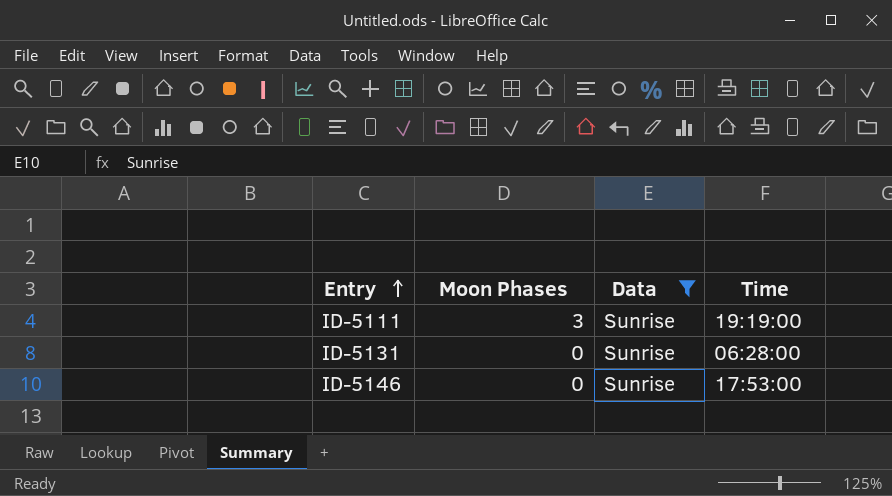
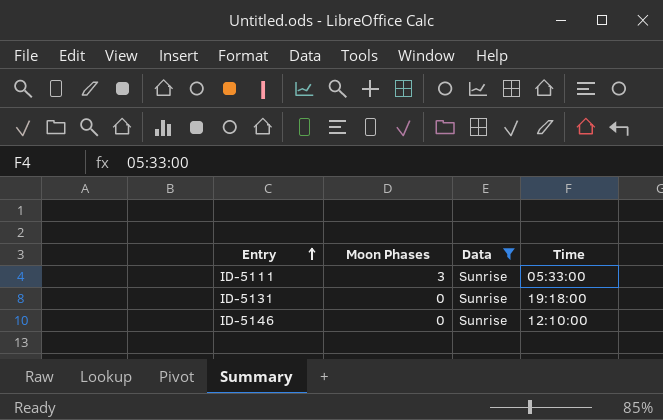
ID-5111 | Time: 19:19:00 -> 05:33:00
ID-5131 | Time: 06:28:00 -> 19:18:00
ID-5146 | Time: 17:53:00 -> 12:10:00

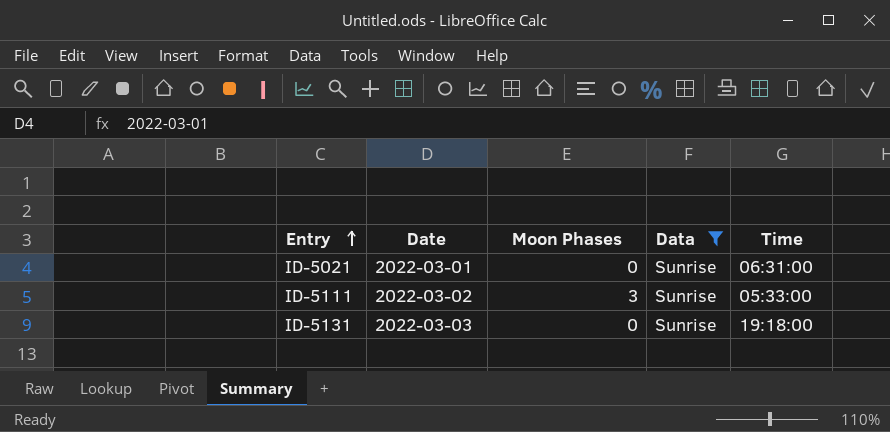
column Date | position: none -> 2
row ID-5146: 0 | Sunrise | 12:10:00 -> none
row ID-5021: none -> 2022-03-01 | 0 | Sunrise | 06:31:00

